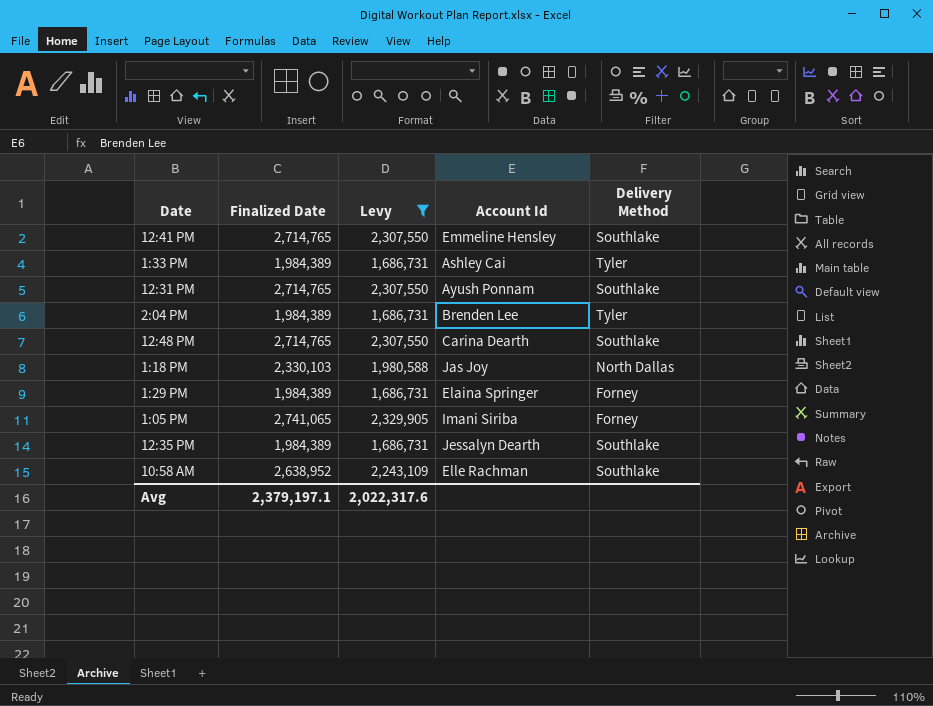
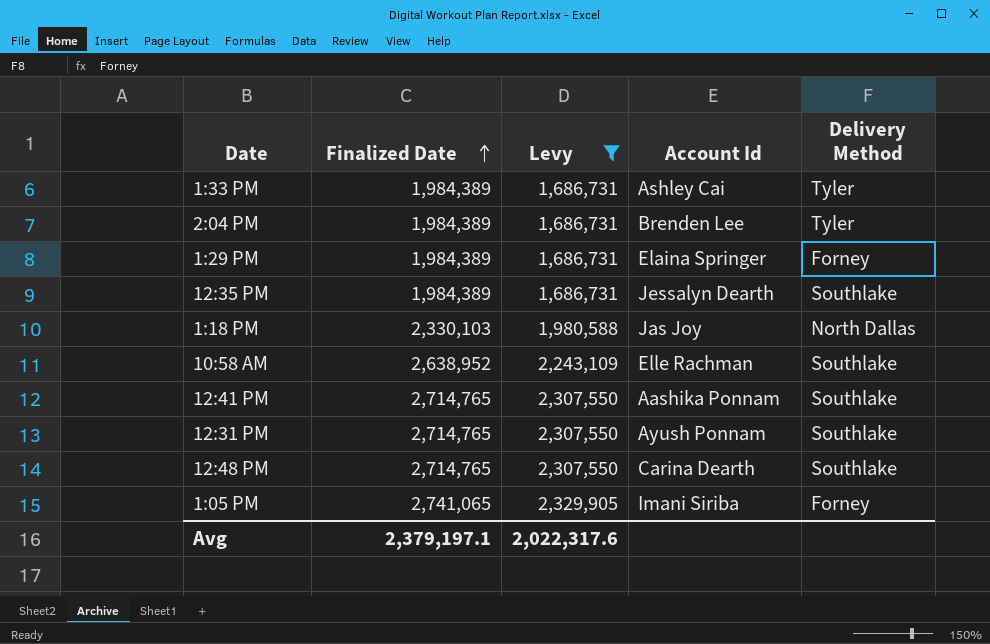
row order: none -> Finalized Date ascending
12:41 PM | Account Id: Emmeline Hensley -> Aashika Ponnam

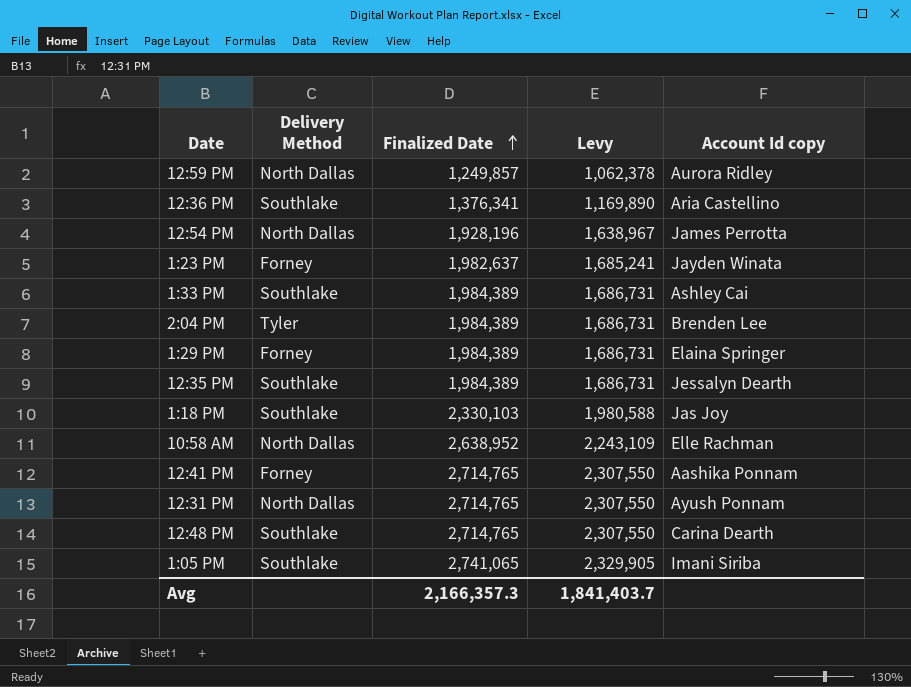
filter: Levy >= 1,686,731 -> none
column Delivery Method | position: 5 -> 2
column name: Account Id -> Account Id copy
1:33 PM | Delivery Method: Tyler -> Southlake
1:18 PM | Delivery Method: North Dallas -> Southlake
10:58 AM | Delivery Method: Southlake -> North Dallas
12:41 PM | Delivery Method: Southlake -> Forney
12:31 PM | Delivery Method: Southlake -> North Dallas
1:05 PM | Delivery Method: Forney -> Southlake
Avg | Finalized Date: 2,379,197.1 -> 2,166,357.3
Avg | Levy: 2,022,317.6 -> 1,841,403.7

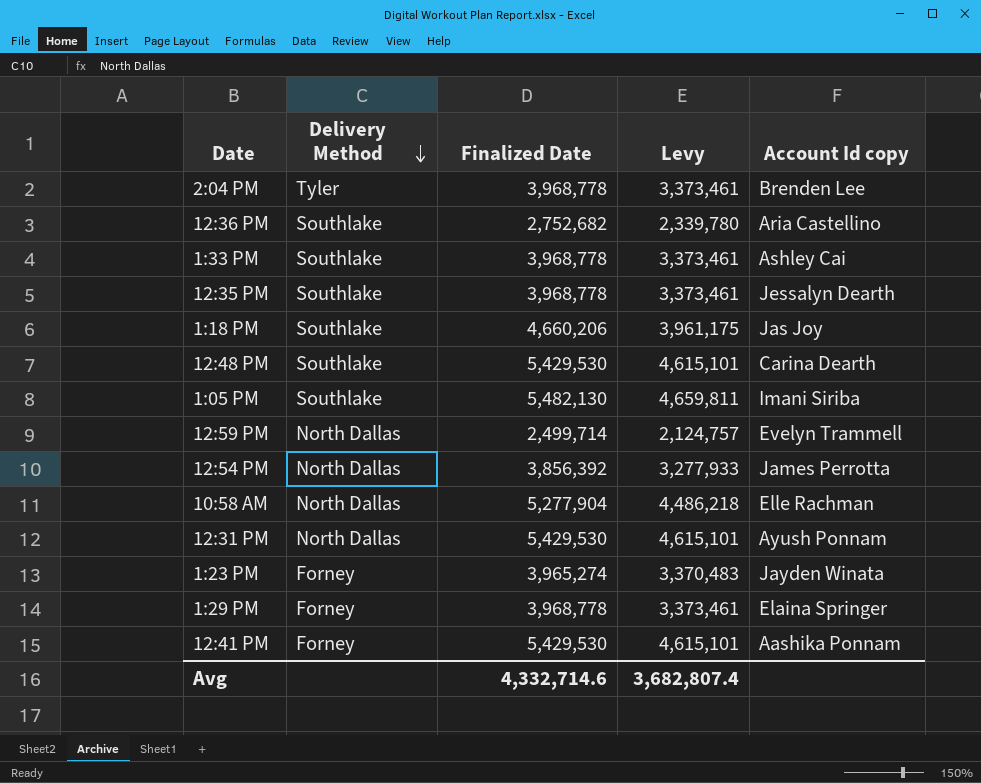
row order: Finalized Date ascending -> Delivery Method descending
2:04 PM | Finalized Date: 1,984,389 -> 3,968,778
2:04 PM | Levy: 1,686,731 -> 3,373,461
12:36 PM | Finalized Date: 1,376,341 -> 2,752,682
12:36 PM | Levy: 1,169,890 -> 2,339,780
1:33 PM | Finalized Date: 1,984,389 -> 3,968,778
1:33 PM | Levy: 1,686,731 -> 3,373,461
12:35 PM | Finalized Date: 1,984,389 -> 3,968,778
12:35 PM | Levy: 1,686,731 -> 3,373,461
1:18 PM | Finalized Date: 2,330,103 -> 4,660,206
1:18 PM | Levy: 1,980,588 -> 3,961,175
12:48 PM | Finalized Date: 2,714,765 -> 5,429,530
12:48 PM | Levy: 2,307,550 -> 4,615,101
1:05 PM | Finalized Date: 2,741,065 -> 5,482,130
1:05 PM | Levy: 2,329,905 -> 4,659,811
12:59 PM | Finalized Date: 1,249,857 -> 2,499,714
12:59 PM | Levy: 1,062,378 -> 2,124,757
12:59 PM | Account Id copy: Aurora Ridley -> Evelyn Trammell
12:54 PM | Finalized Date: 1,928,196 -> 3,856,392
12:54 PM | Levy: 1,638,967 -> 3,277,933
10:58 AM | Finalized Date: 2,638,952 -> 5,277,904
10:58 AM | Levy: 2,243,109 -> 4,486,218
12:31 PM | Finalized Date: 2,714,765 -> 5,429,530
12:31 PM | Levy: 2,307,550 -> 4,615,101
1:23 PM | Finalized Date: 1,982,637 -> 3,965,274
1:23 PM | Levy: 1,685,241 -> 3,370,483
1:29 PM | Finalized Date: 1,984,389 -> 3,968,778
1:29 PM | Levy: 1,686,731 -> 3,373,461
12:41 PM | Finalized Date: 2,714,765 -> 5,429,530
12:41 PM | Levy: 2,307,550 -> 4,615,101
Avg | Finalized Date: 2,166,357.3 -> 4,332,714.6
Avg | Levy: 1,841,403.7 -> 3,682,807.4

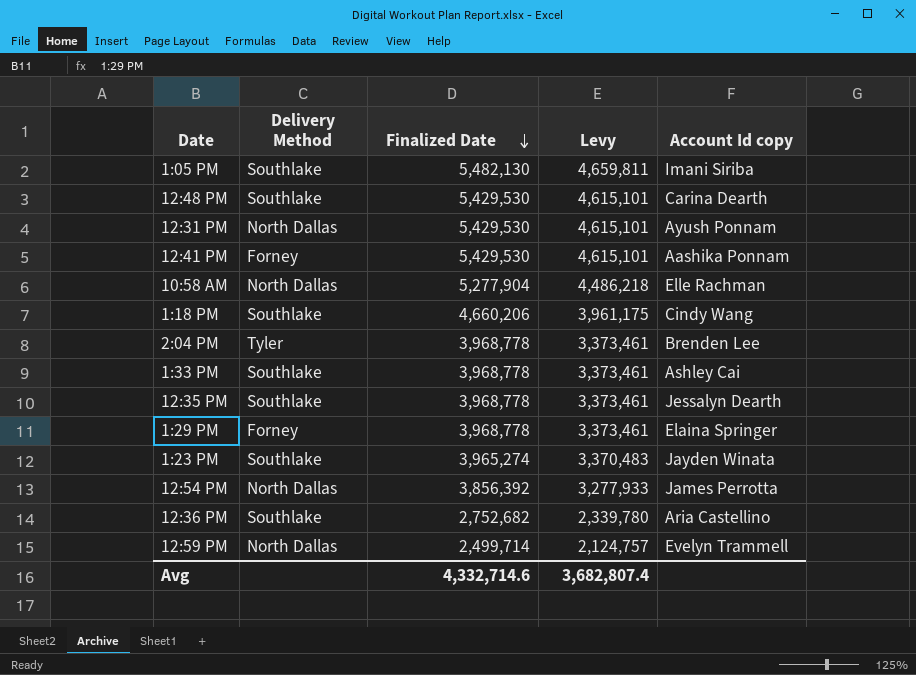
row order: Delivery Method descending -> Finalized Date descending
1:18 PM | Account Id copy: Jas Joy -> Cindy Wang
1:23 PM | Delivery Method: Forney -> Southlake

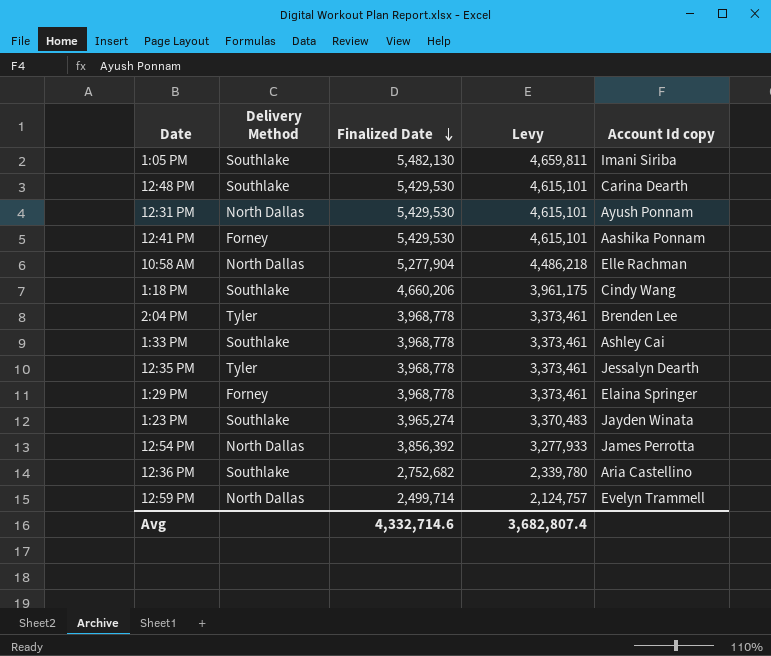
12:35 PM | Delivery Method: Southlake -> Tyler

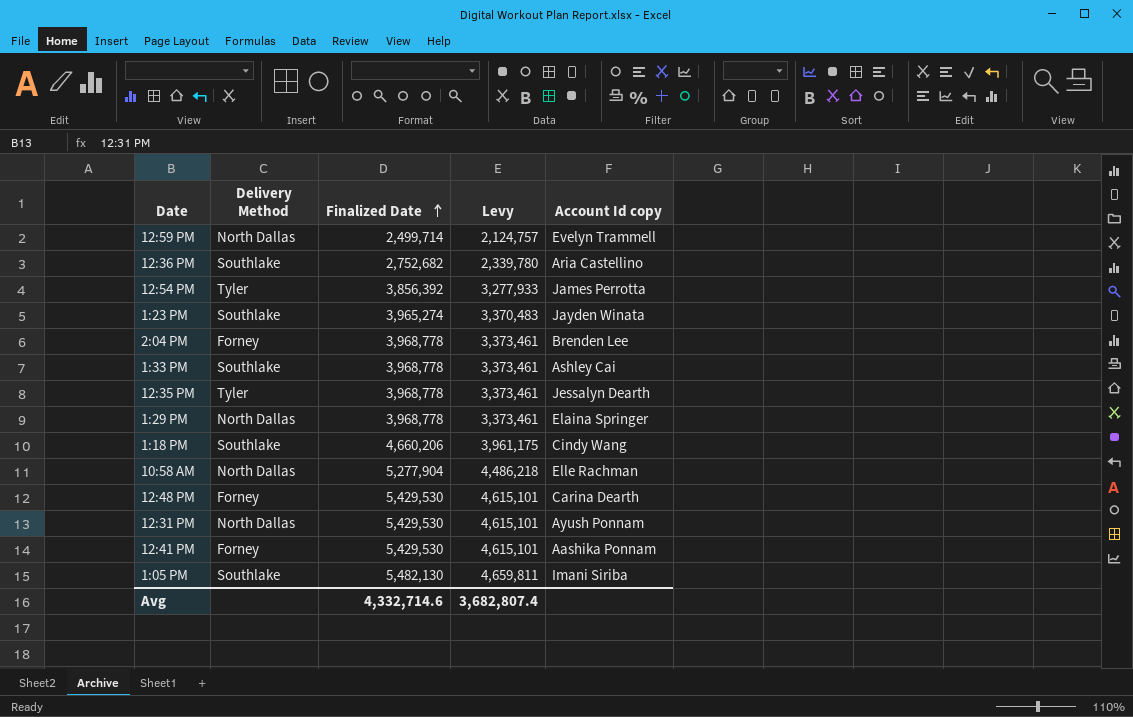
row order: Finalized Date descending -> Finalized Date ascending
12:54 PM | Delivery Method: North Dallas -> Tyler
2:04 PM | Delivery Method: Tyler -> Forney
1:29 PM | Delivery Method: Forney -> North Dallas
12:48 PM | Delivery Method: Southlake -> Forney

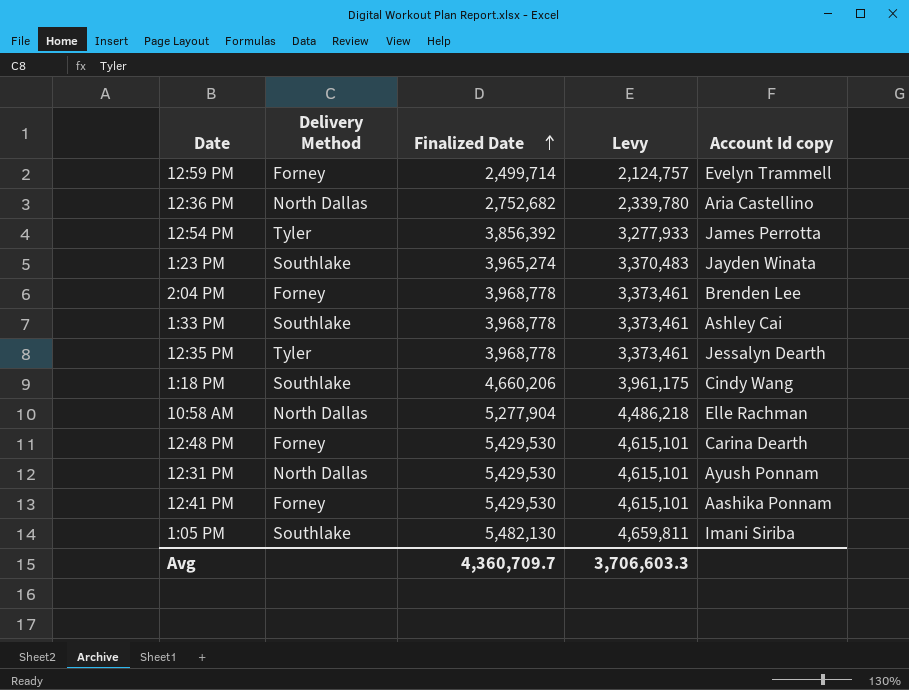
row 1:29 PM: North Dallas | 3,968,778 | 3,373,461 | Elaina Springer -> none
12:59 PM | Delivery Method: North Dallas -> Forney
12:36 PM | Delivery Method: Southlake -> North Dallas
Avg | Finalized Date: 4,332,714.6 -> 4,360,709.7
Avg | Levy: 3,682,807.4 -> 3,706,603.3

